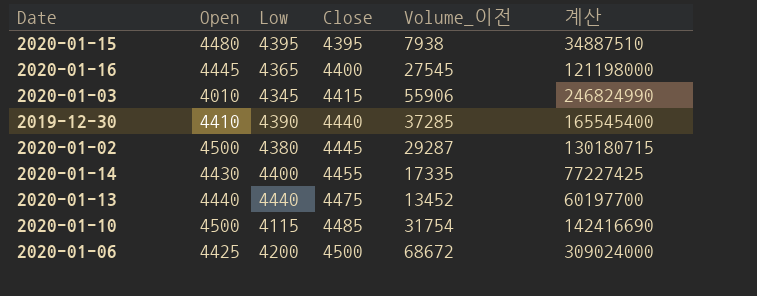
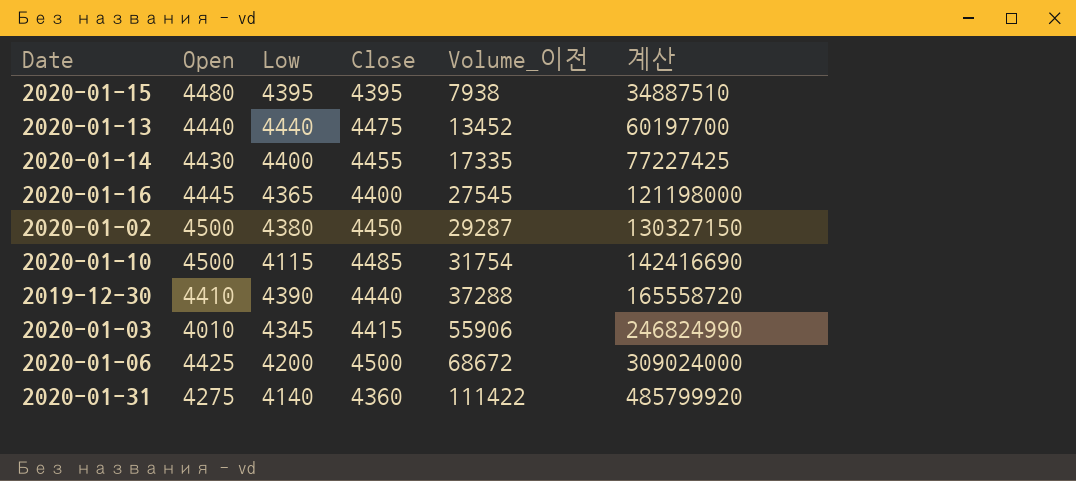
row order: Close ascending -> Volume_이전 ascending
2020-01-02 | Close: 4445 -> 4450
2020-01-02 | 계산: 130180715 -> 130327150
2019-12-30 | Volume_이전: 37285 -> 37288
2019-12-30 | 계산: 165545400 -> 165558720
row 2020-01-31: none -> 4275 | 4140 | 4360 | 111422 | 485799920

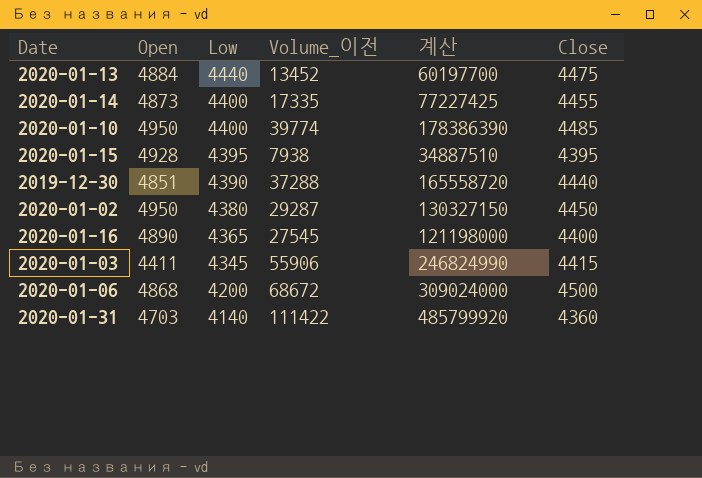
row order: Volume_이전 ascending -> Low descending
column Close | position: 4 -> 6
2020-01-13 | Open: 4440 -> 4884
2020-01-14 | Open: 4430 -> 4873
2020-01-10 | Open: 4500 -> 4950
2020-01-10 | Low: 4115 -> 4400
2020-01-10 | Volume_이전: 31754 -> 39774
2020-01-10 | 계산: 142416690 -> 178386390
2020-01-15 | Open: 4480 -> 4928
2019-12-30 | Open: 4410 -> 4851
2020-01-02 | Open: 4500 -> 4950
2020-01-16 | Open: 4445 -> 4890
2020-01-03 | Open: 4010 -> 4411
2020-01-06 | Open: 4425 -> 4868
2020-01-31 | Open: 4275 -> 4703

